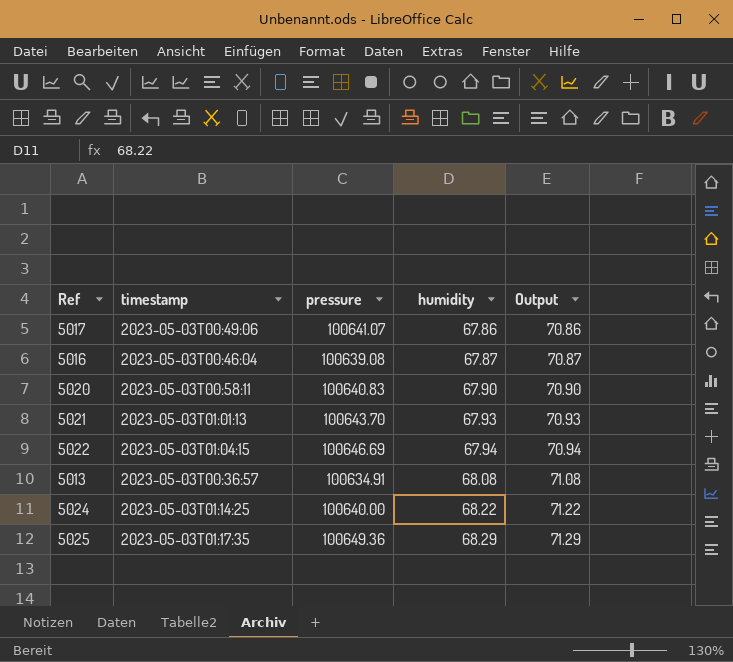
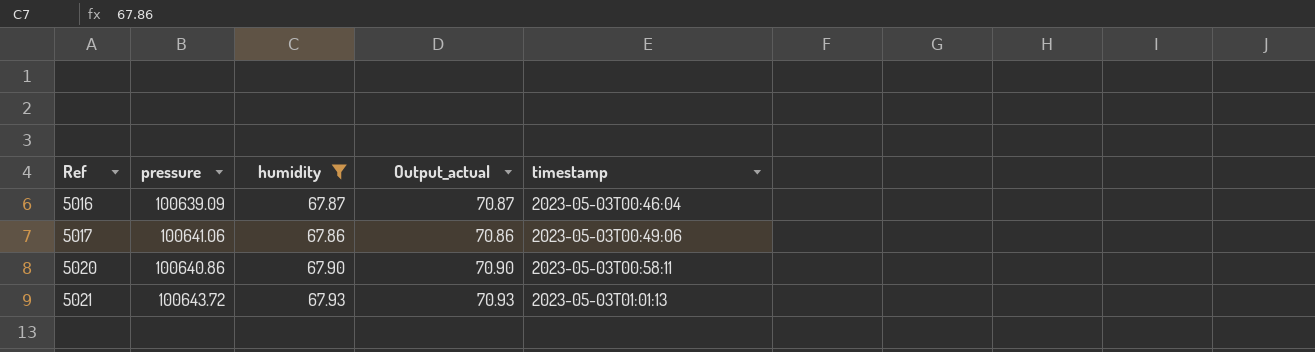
filter: none -> humidity <= 67.93
row order: humidity ascending -> Ref ascending
column name: Output -> Output_actual
column timestamp | position: 2 -> 5
5016 | pressure: 100639.08 -> 100639.09
5017 | pressure: 100641.07 -> 100641.06
5020 | pressure: 100640.83 -> 100640.86
5021 | pressure: 100643.70 -> 100643.72

